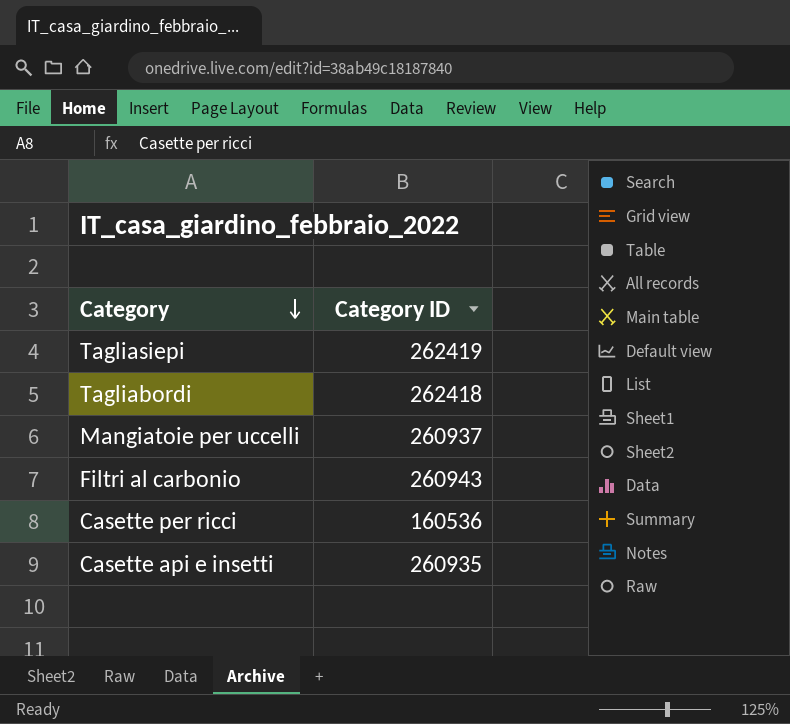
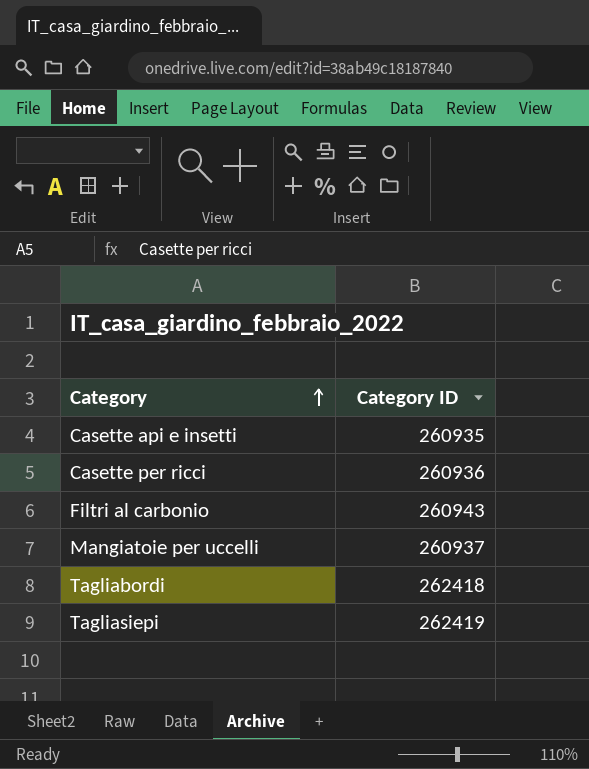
row order: Category descending -> Category ascending
Casette per ricci | Category ID: 160536 -> 260936

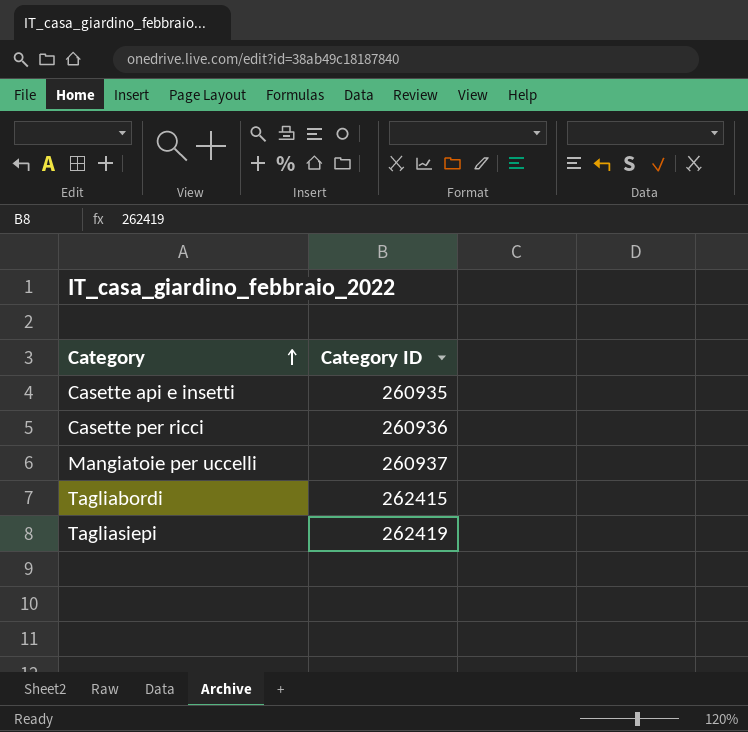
row Filtri al carbonio: 260943 -> none
Tagliabordi | Category ID: 262418 -> 262415

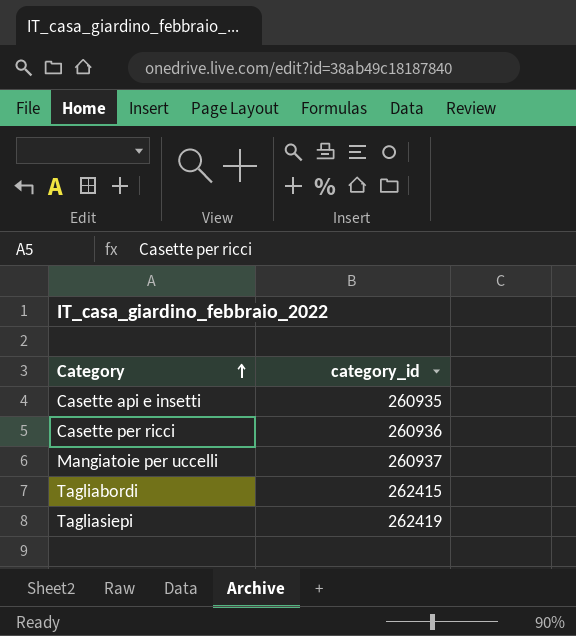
column name: Category ID -> category_id

